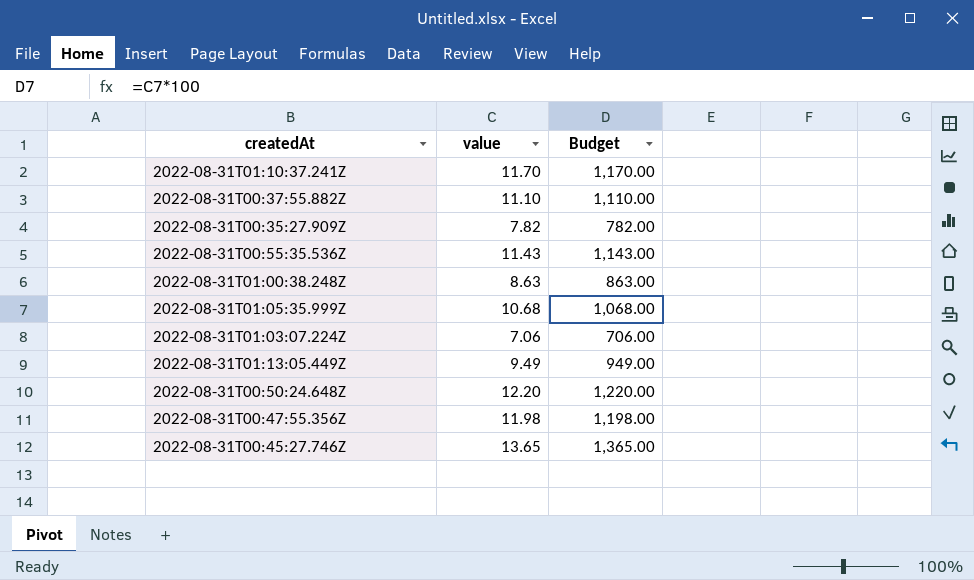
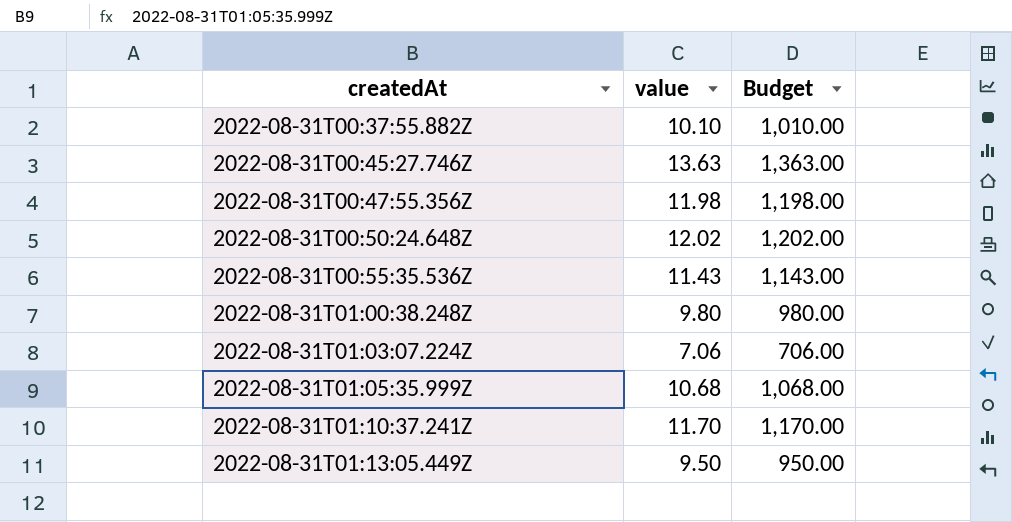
row order: none -> createdAt ascending
row 2022-08-31T00:35:27.909Z: 7.82 | 782.00 -> none
2022-08-31T00:37:55.882Z | value: 11.10 -> 10.10
2022-08-31T00:37:55.882Z | Budget: 1,110.00 -> 1,010.00
2022-08-31T00:45:27.746Z | value: 13.65 -> 13.63
2022-08-31T00:45:27.746Z | Budget: 1,365.00 -> 1,363.00
2022-08-31T00:50:24.648Z | value: 12.20 -> 12.02
2022-08-31T00:50:24.648Z | Budget: 1,220.00 -> 1,202.00
2022-08-31T01:00:38.248Z | value: 8.63 -> 9.80
2022-08-31T01:00:38.248Z | Budget: 863.00 -> 980.00
2022-08-31T01:13:05.449Z | value: 9.49 -> 9.50
2022-08-31T01:13:05.449Z | Budget: 949.00 -> 950.00

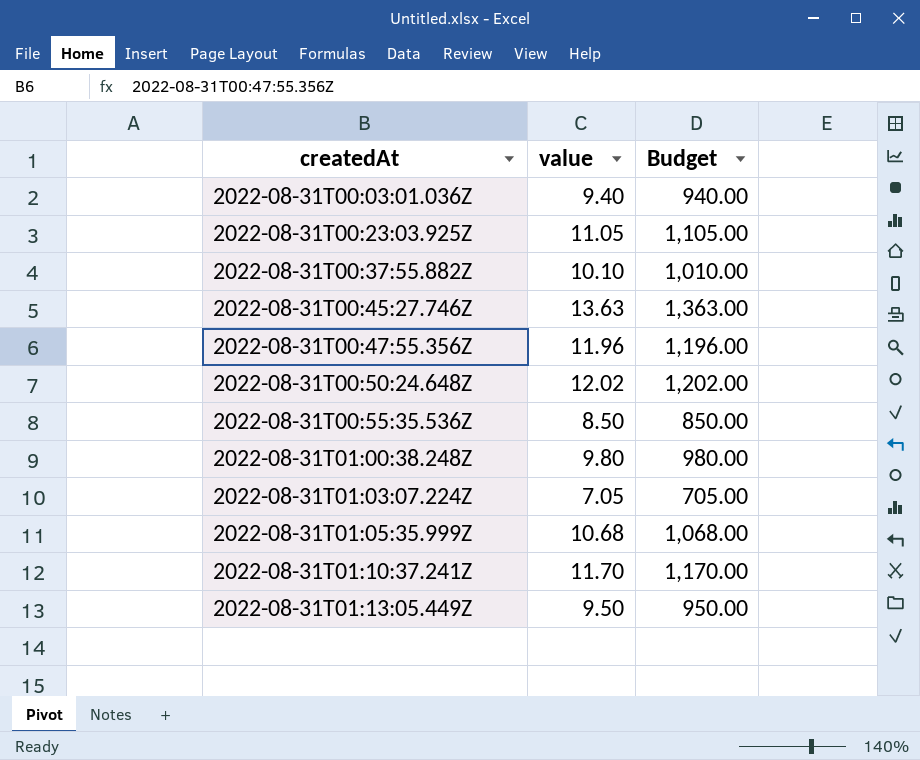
row 2022-08-31T00:03:01.036Z: none -> 9.40 | 940.00
row 2022-08-31T00:23:03.925Z: none -> 11.05 | 1,105.00
2022-08-31T00:47:55.356Z | value: 11.98 -> 11.96
2022-08-31T00:47:55.356Z | Budget: 1,198.00 -> 1,196.00
2022-08-31T00:55:35.536Z | value: 11.43 -> 8.50
2022-08-31T00:55:35.536Z | Budget: 1,143.00 -> 850.00
2022-08-31T01:03:07.224Z | value: 7.06 -> 7.05
2022-08-31T01:03:07.224Z | Budget: 706.00 -> 705.00

